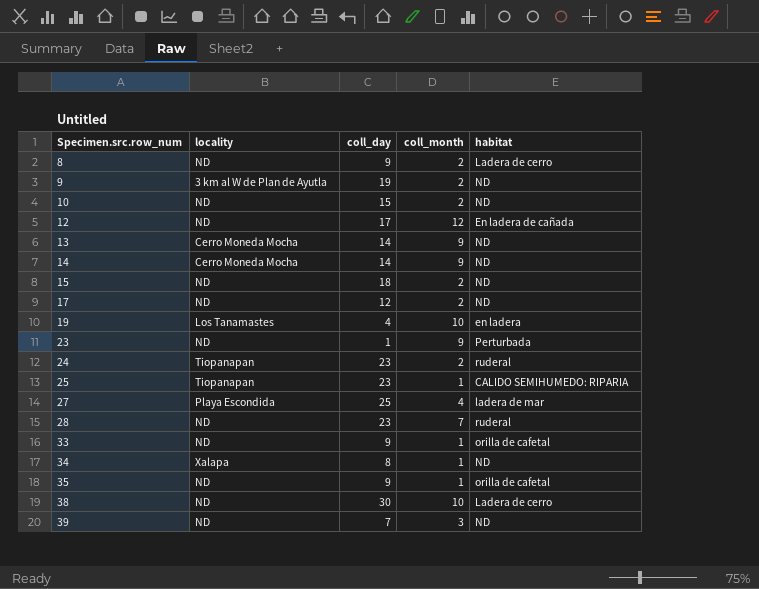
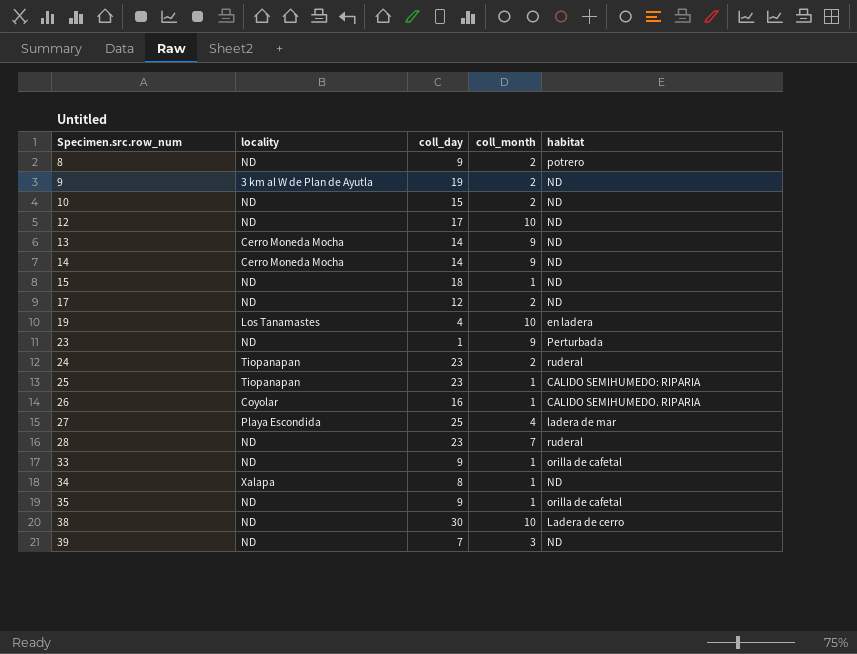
8 | habitat: Ladera de cerro -> potrero
12 | coll_month: 12 -> 10
12 | habitat: En ladera de cañada -> ND
15 | coll_month: 2 -> 1
row 26: none -> Coyolar | 16 | 1 | CALIDO SEMIHUMEDO. RIPARIA

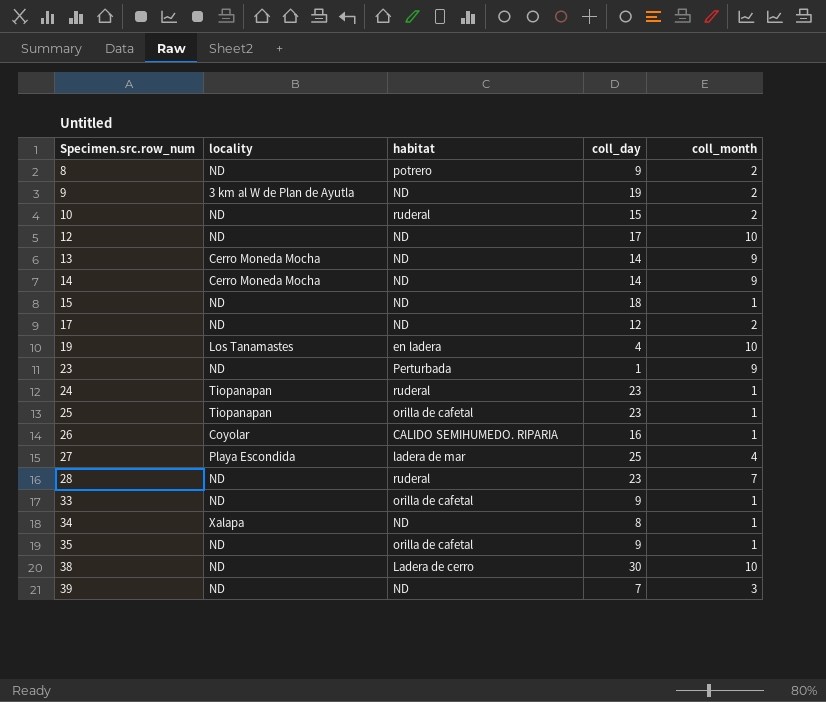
column habitat | position: 5 -> 3
10 | habitat: ND -> ruderal
24 | coll_month: 2 -> 1
25 | habitat: CALIDO SEMIHUMEDO: RIPARIA -> orilla de cafetal

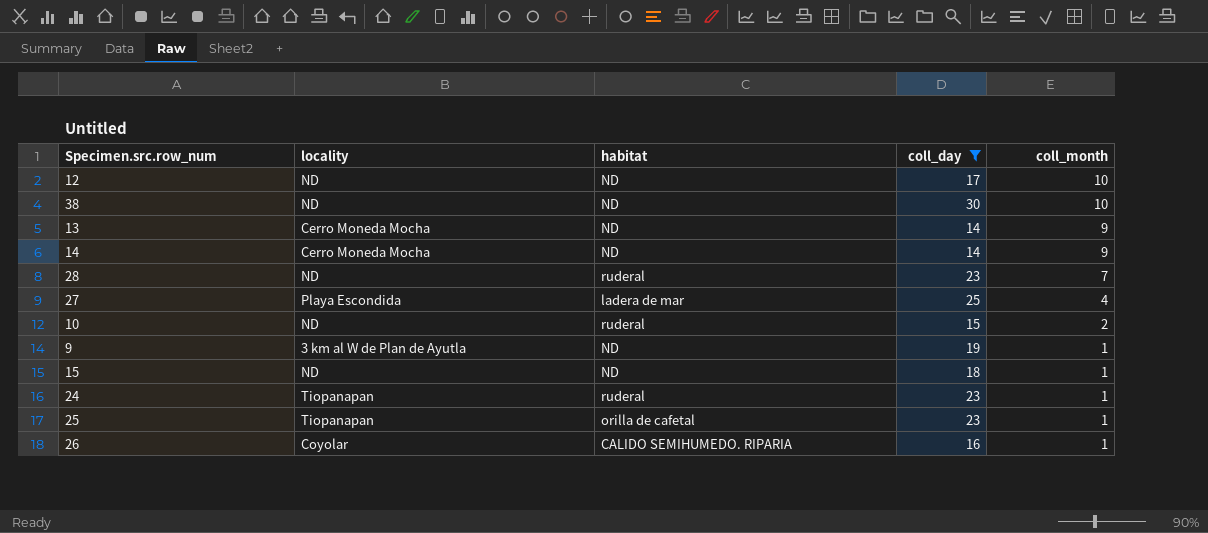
filter: none -> coll_day >= 14
row order: Specimen.src.row_num ascending -> coll_month descending
38 | habitat: Ladera de cerro -> ND
9 | coll_month: 2 -> 1

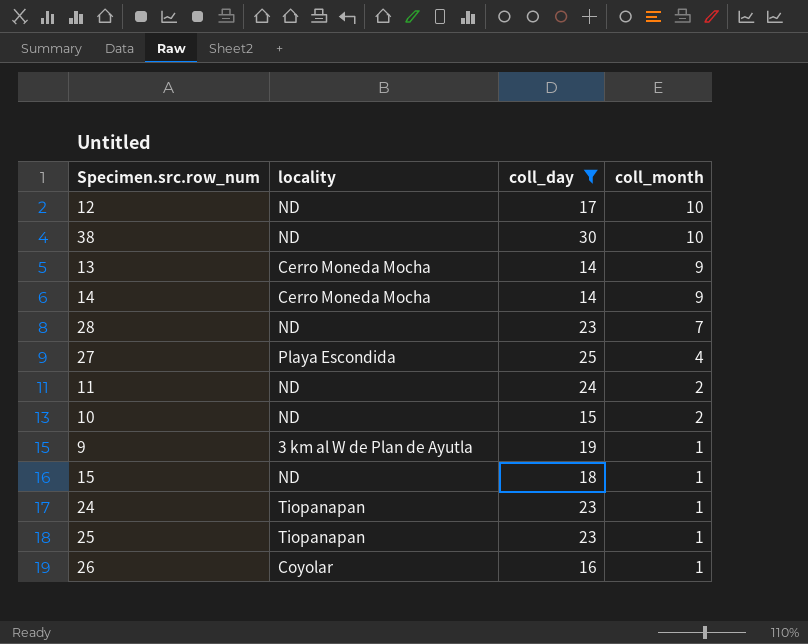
column habitat | position: 3 -> none
row 11: none -> ND | 24 | 2

